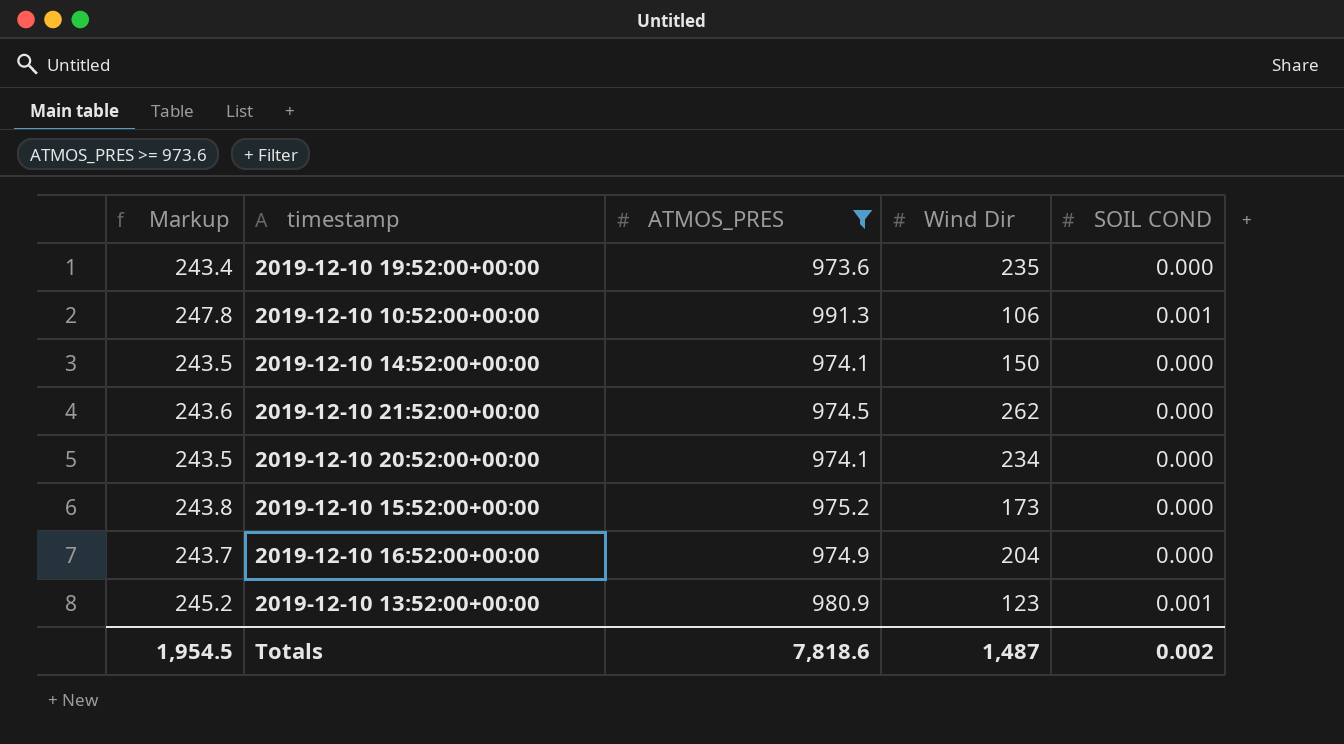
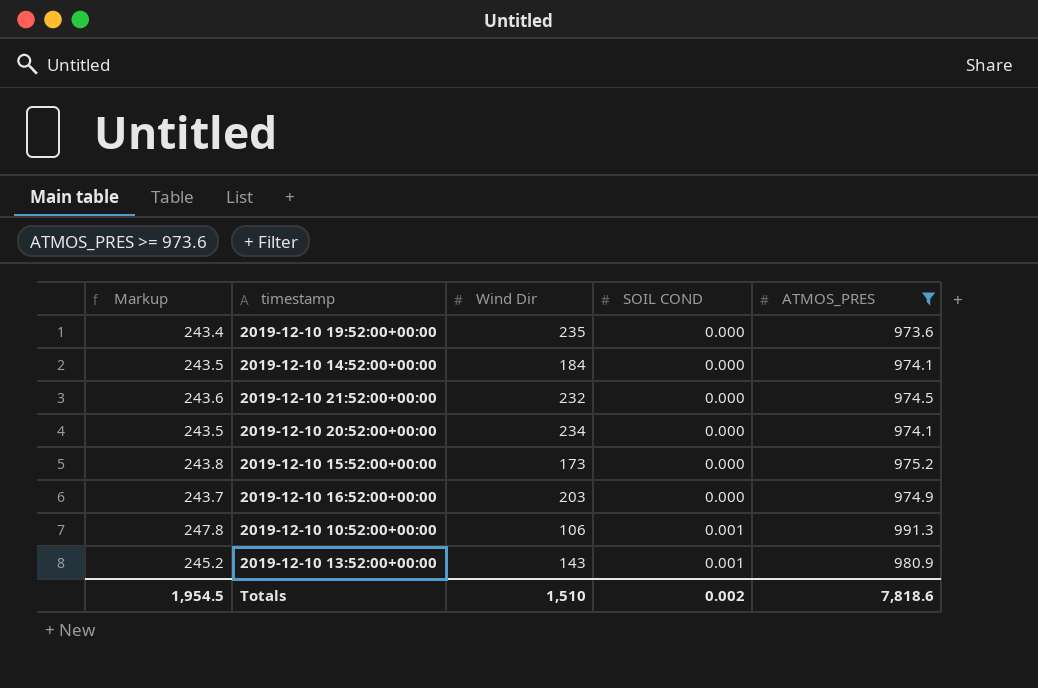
row order: none -> SOIL COND ascending
column ATMOS_PRES | position: 3 -> 5
2019-12-10 14:52:00+00:00 | Wind Dir: 150 -> 184
2019-12-10 21:52:00+00:00 | Wind Dir: 262 -> 232
2019-12-10 16:52:00+00:00 | Wind Dir: 204 -> 203
2019-12-10 13:52:00+00:00 | Wind Dir: 123 -> 143
Totals | Wind Dir: 1,487 -> 1,510

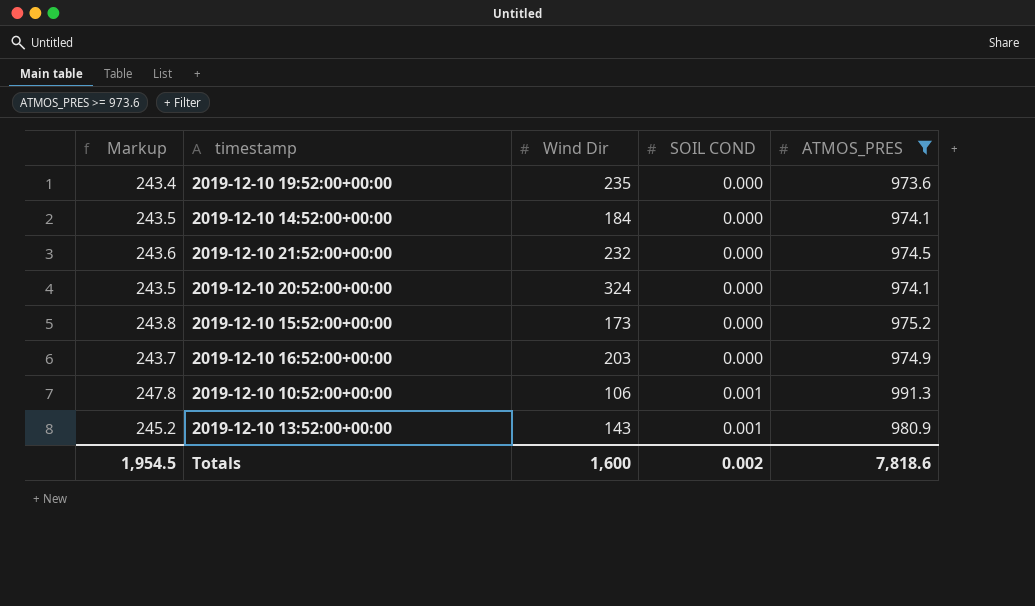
2019-12-10 20:52:00+00:00 | Wind Dir: 234 -> 324
Totals | Wind Dir: 1,510 -> 1,600

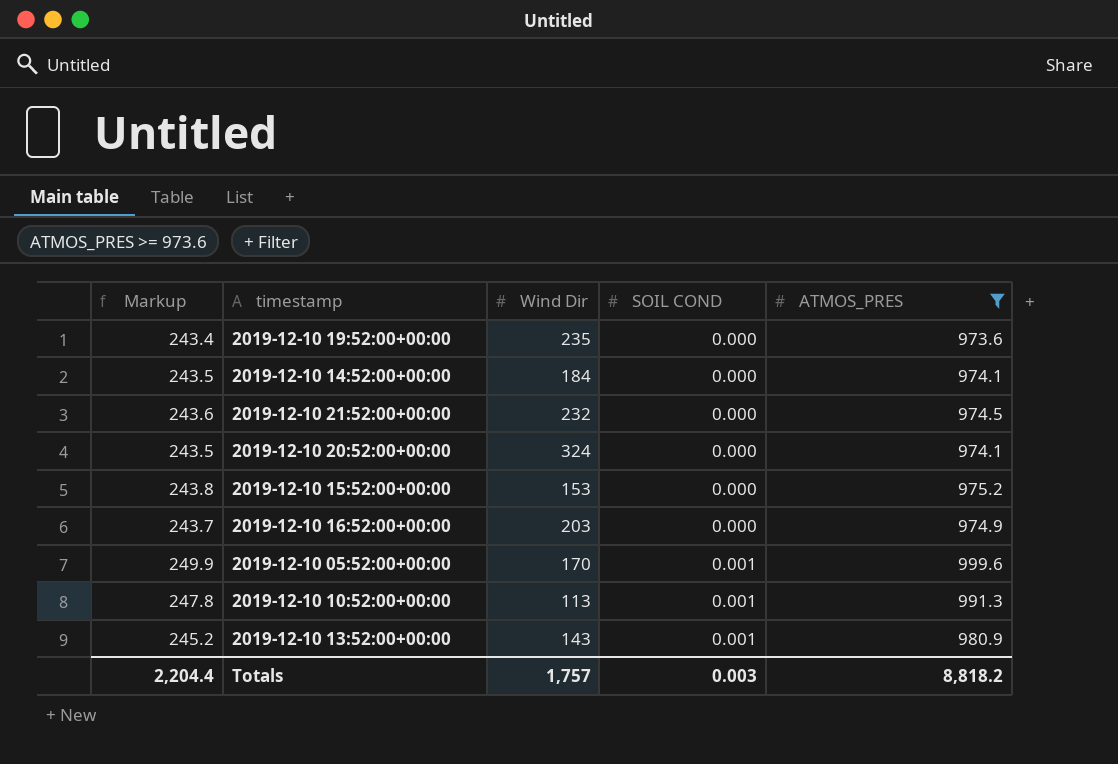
2019-12-10 15:52:00+00:00 | Wind Dir: 173 -> 153
row 2019-12-10 05:52:00+00:00: none -> 249.9 | 170 | 0.001 | 999.6
2019-12-10 10:52:00+00:00 | Wind Dir: 106 -> 113
Totals | Markup: 1,954.5 -> 2,204.4
Totals | Wind Dir: 1,600 -> 1,757
Totals | SOIL COND: 0.002 -> 0.003
Totals | ATMOS_PRES: 7,818.6 -> 8,818.2

